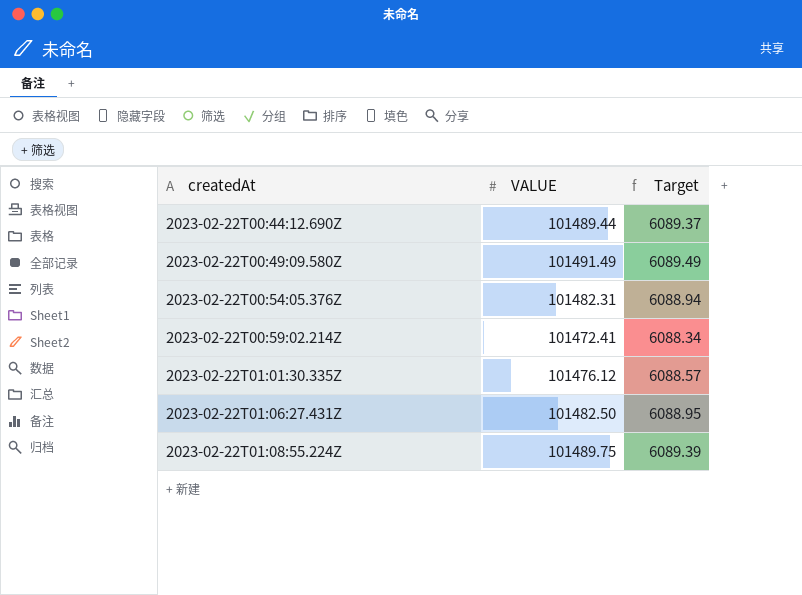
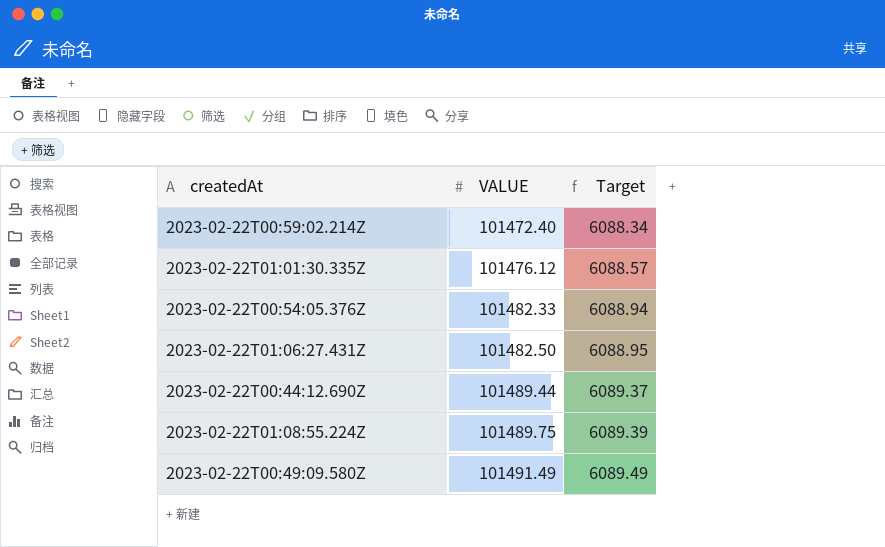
row order: createdAt ascending -> VALUE ascending
2023-02-22T00:59:02.214Z | VALUE: 101472.41 -> 101472.40
2023-02-22T00:54:05.376Z | VALUE: 101482.31 -> 101482.33

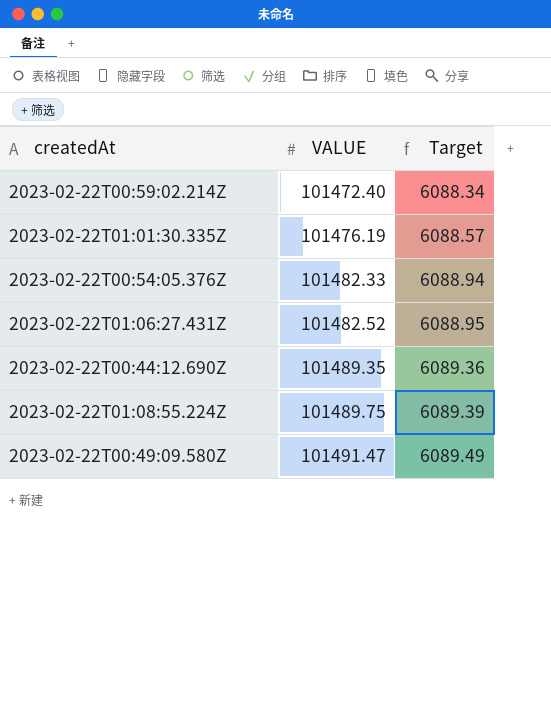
2023-02-22T01:01:30.335Z | VALUE: 101476.12 -> 101476.19
2023-02-22T01:06:27.431Z | VALUE: 101482.50 -> 101482.52
2023-02-22T00:44:12.690Z | VALUE: 101489.44 -> 101489.35
2023-02-22T00:44:12.690Z | Target: 6089.37 -> 6089.36
2023-02-22T00:49:09.580Z | VALUE: 101491.49 -> 101491.47

